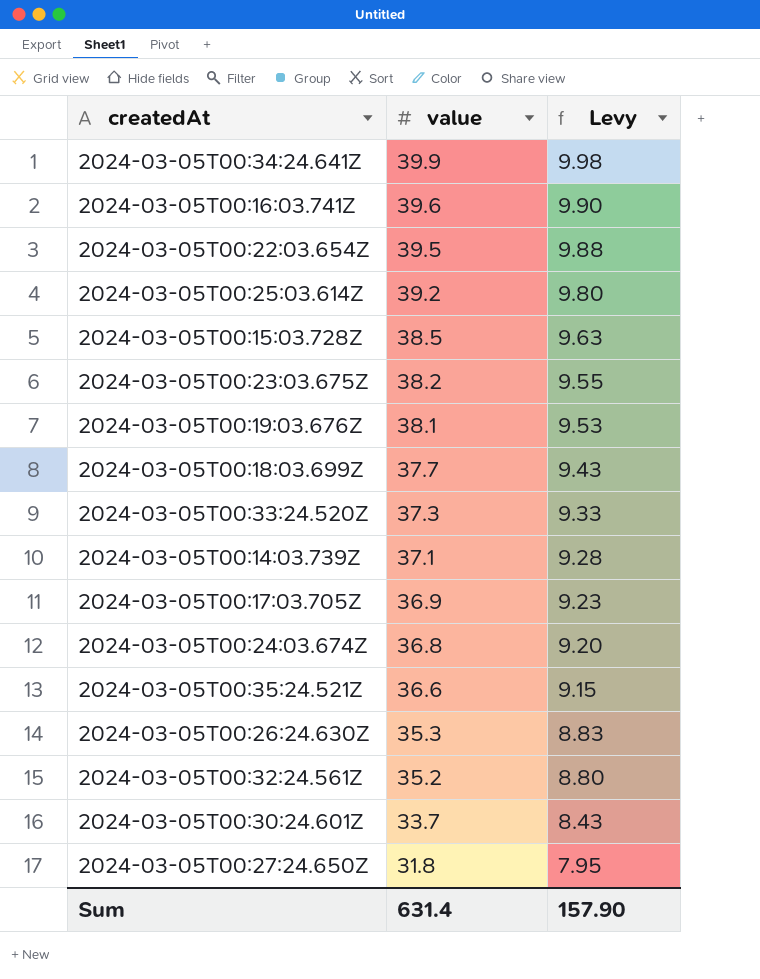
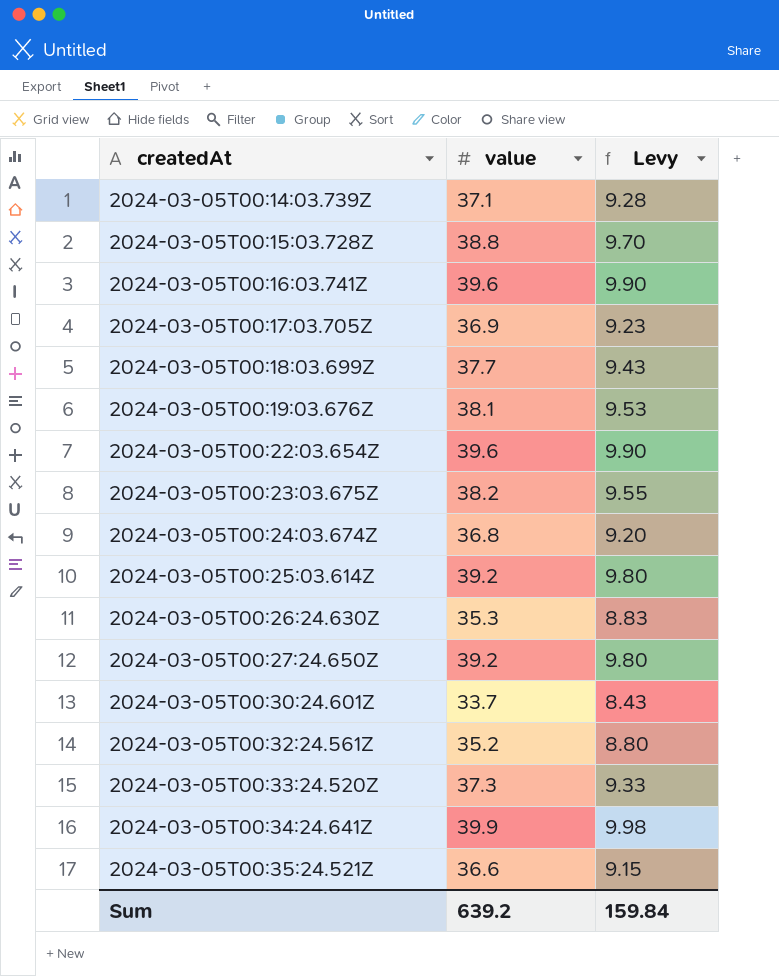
row order: value descending -> createdAt ascending
2024-03-05T00:15:03.728Z | value: 38.5 -> 38.8
2024-03-05T00:15:03.728Z | Levy: 9.63 -> 9.70
2024-03-05T00:22:03.654Z | value: 39.5 -> 39.6
2024-03-05T00:22:03.654Z | Levy: 9.88 -> 9.90
2024-03-05T00:27:24.650Z | value: 31.8 -> 39.2
2024-03-05T00:27:24.650Z | Levy: 7.95 -> 9.80
Sum | value: 631.4 -> 639.2
Sum | Levy: 157.90 -> 159.84

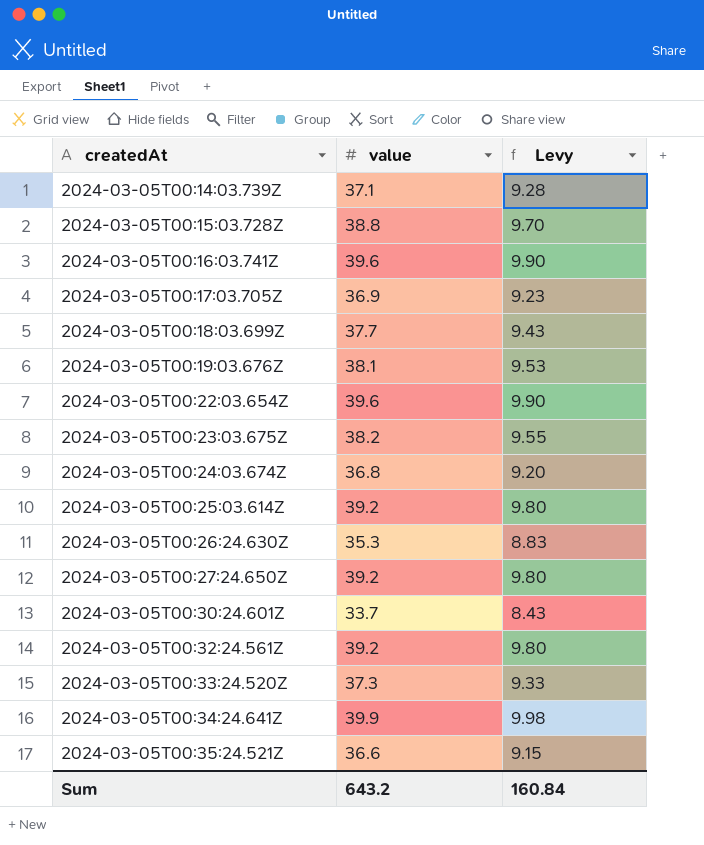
2024-03-05T00:32:24.561Z | value: 35.2 -> 39.2
2024-03-05T00:32:24.561Z | Levy: 8.80 -> 9.80
Sum | value: 639.2 -> 643.2
Sum | Levy: 159.84 -> 160.84

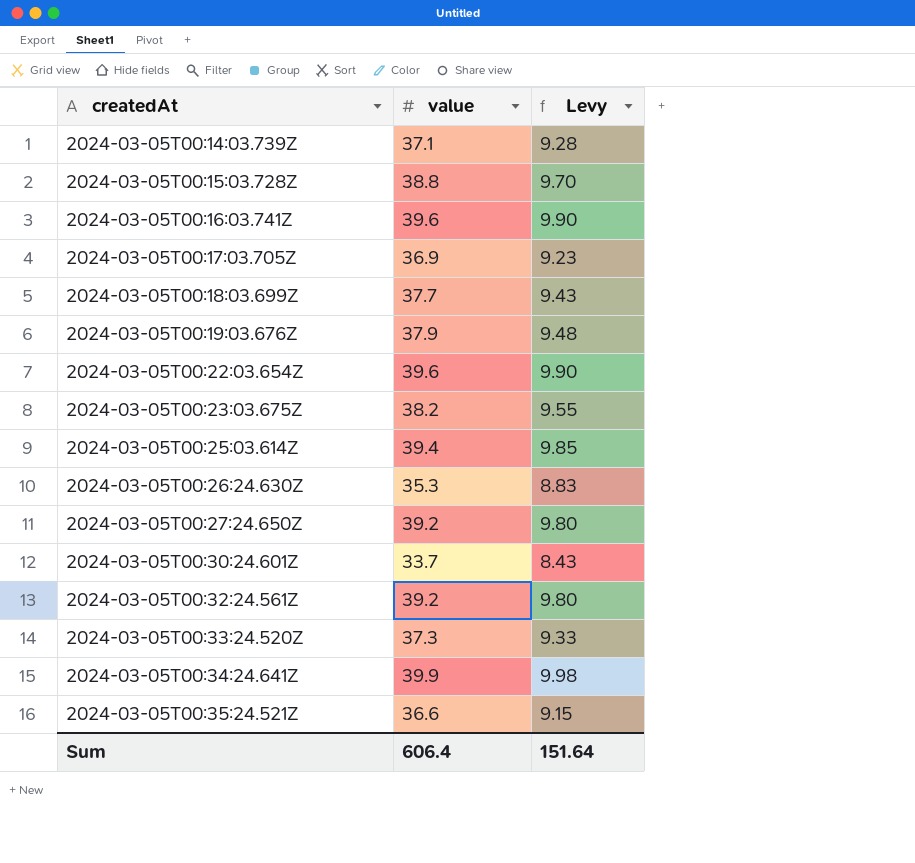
row 2024-03-05T00:24:03.674Z: 36.8 | 9.20 -> none
2024-03-05T00:19:03.676Z | value: 38.1 -> 37.9
2024-03-05T00:19:03.676Z | Levy: 9.53 -> 9.48
2024-03-05T00:25:03.614Z | value: 39.2 -> 39.4
2024-03-05T00:25:03.614Z | Levy: 9.80 -> 9.85
Sum | value: 643.2 -> 606.4
Sum | Levy: 160.84 -> 151.64

